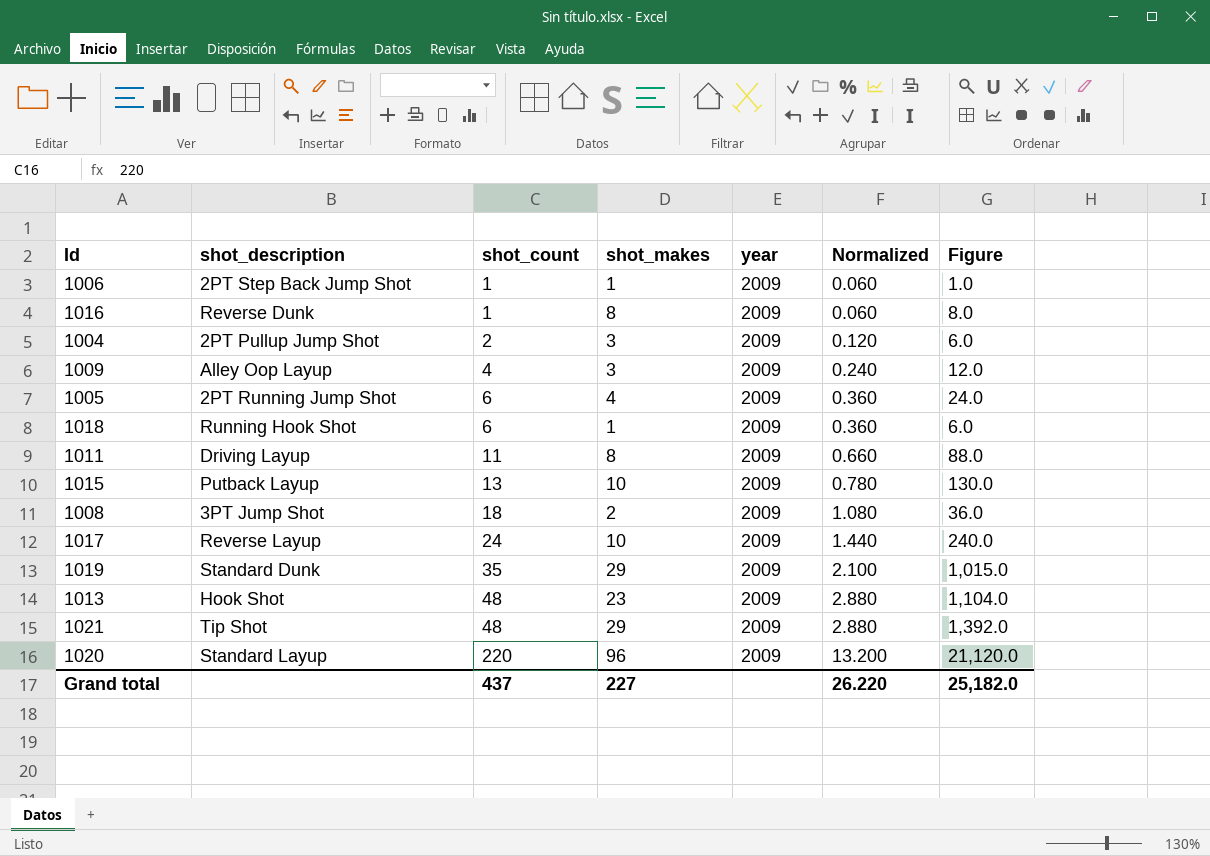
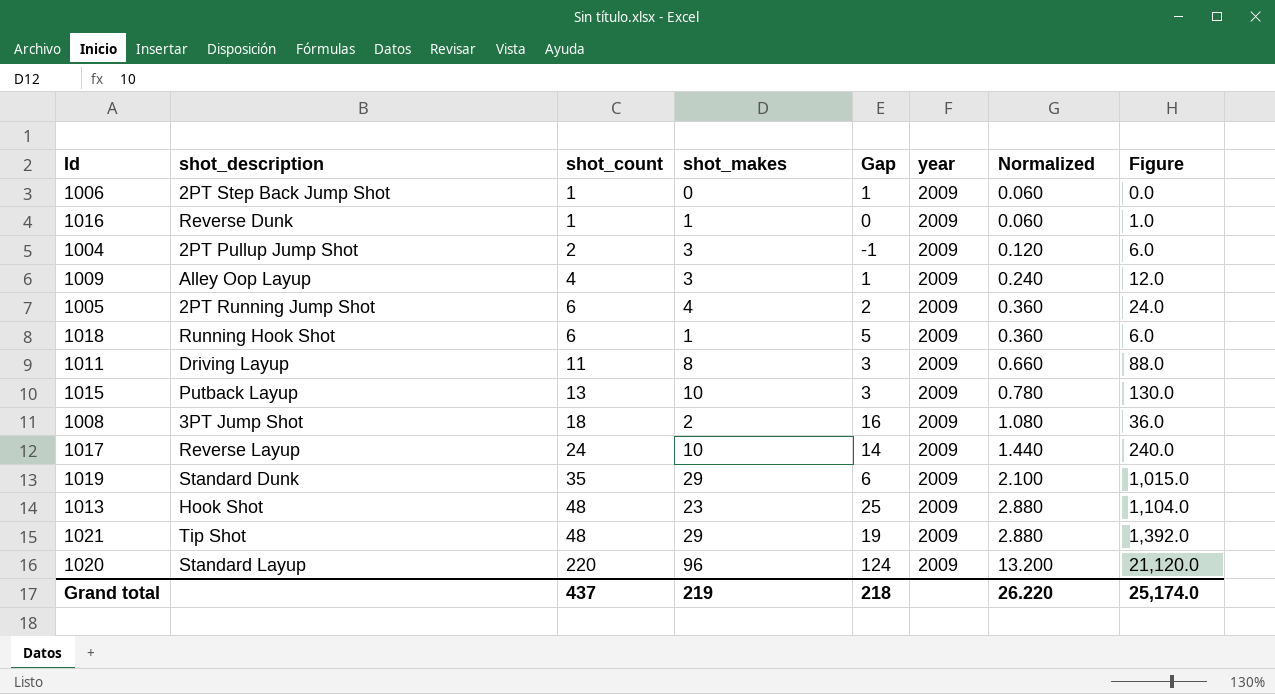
column Gap | formula: none -> [shot_count] - [shot_makes]
1006 | shot_makes: 1 -> 0
1006 | Figure: 1.0 -> 0.0
1016 | shot_makes: 8 -> 1
1016 | Figure: 8.0 -> 1.0
Grand total | shot_makes: 227 -> 219
Grand total | Figure: 25,182.0 -> 25,174.0

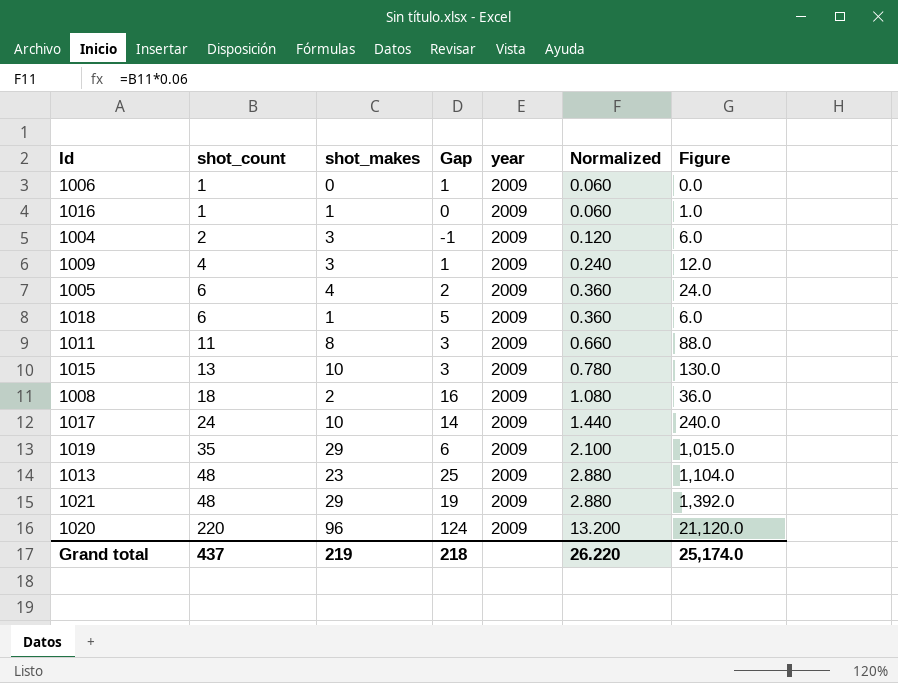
column shot_description | position: 2 -> none

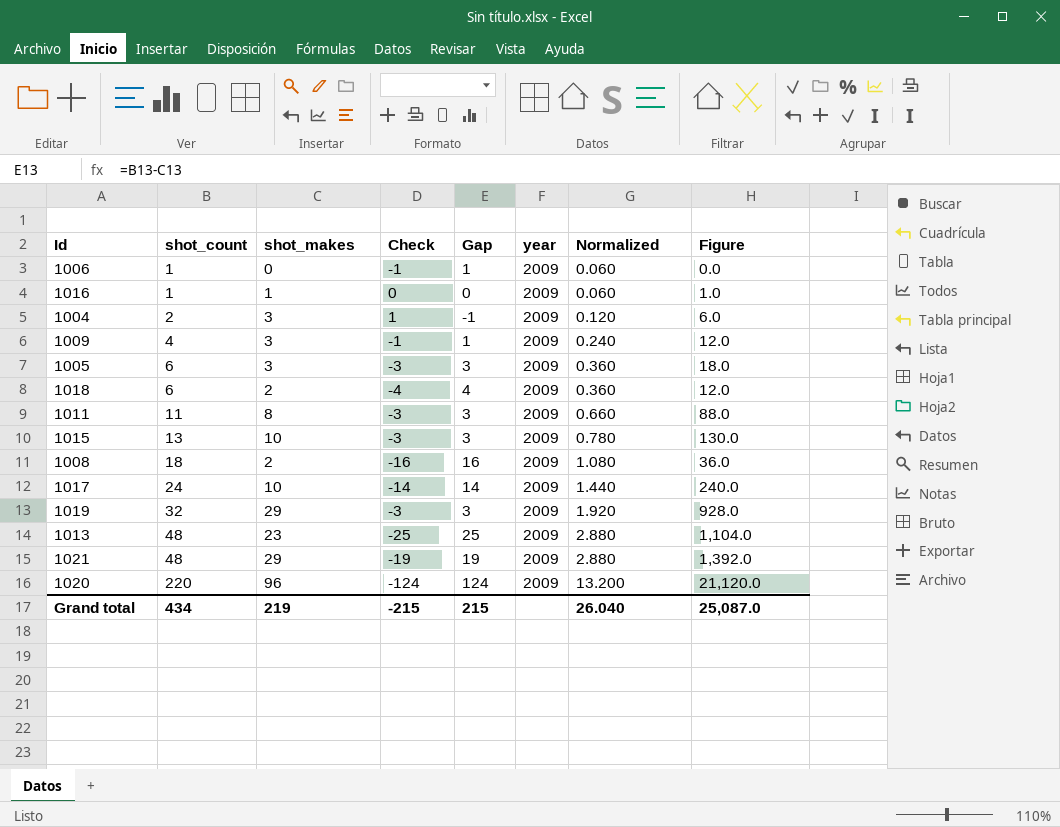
column Check | formula: none -> [shot_makes] - [shot_count]
1005 | shot_makes: 4 -> 3
1005 | Gap: 2 -> 3
1005 | Figure: 24.0 -> 18.0
1018 | shot_makes: 1 -> 2
1018 | Gap: 5 -> 4
1018 | Figure: 6.0 -> 12.0
1019 | shot_count: 35 -> 32
1019 | Gap: 6 -> 3
1019 | Normalized: 2.100 -> 1.920
1019 | Figure: 1,015.0 -> 928.0
Grand total | shot_count: 437 -> 434
Grand total | Gap: 218 -> 215
Grand total | Normalized: 26.220 -> 26.040
Grand total | Figure: 25,174.0 -> 25,087.0

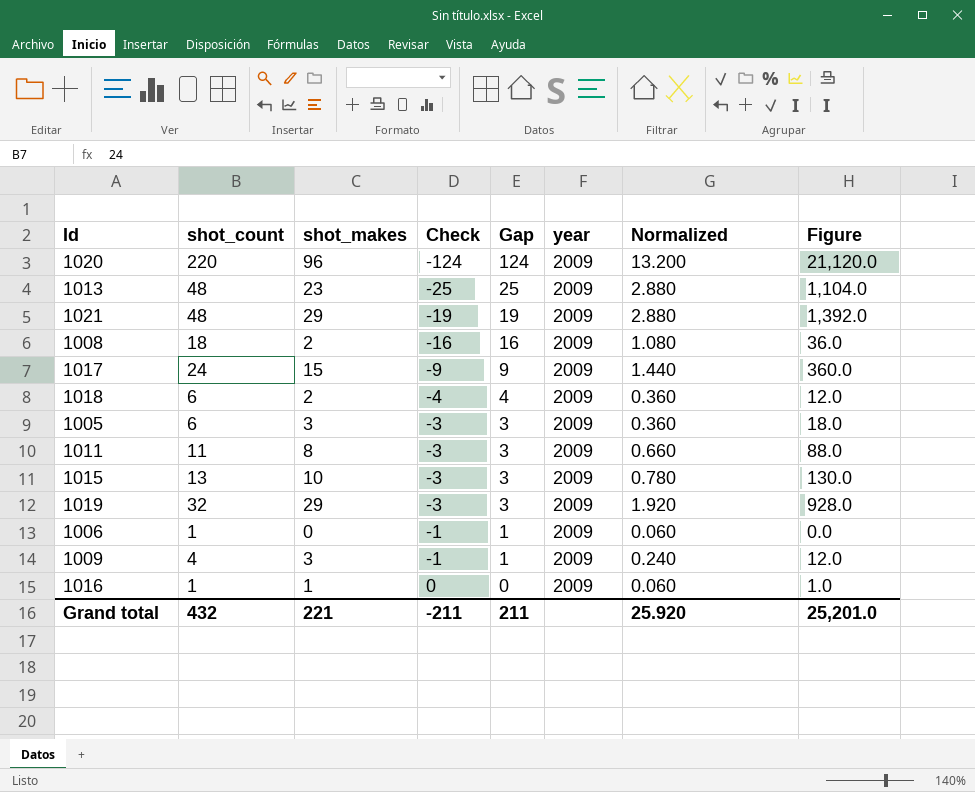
row order: shot_count ascending -> Check ascending
row 1004: 2 | 3 | 1 | -1 | 2009 | 0.120 | 6.0 -> none
1017 | shot_makes: 10 -> 15
1017 | Check: -14 -> -9
1017 | Gap: 14 -> 9
1017 | Figure: 240.0 -> 360.0
Grand total | shot_count: 434 -> 432
Grand total | shot_makes: 219 -> 221
Grand total | Check: -215 -> -211
Grand total | Gap: 215 -> 211
Grand total | Normalized: 26.040 -> 25.920
Grand total | Figure: 25,087.0 -> 25,201.0

